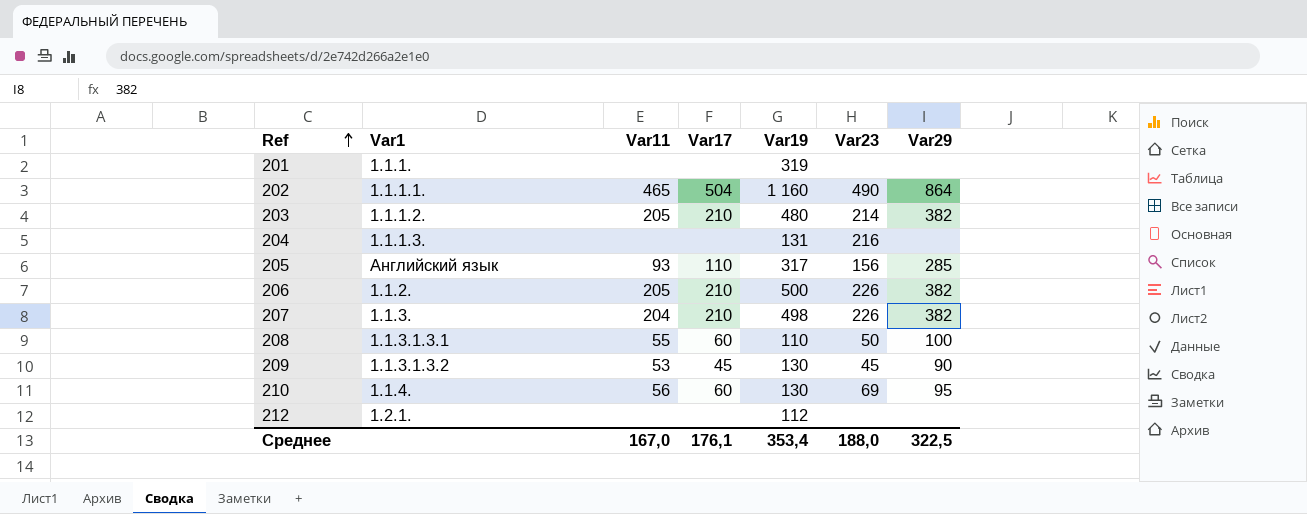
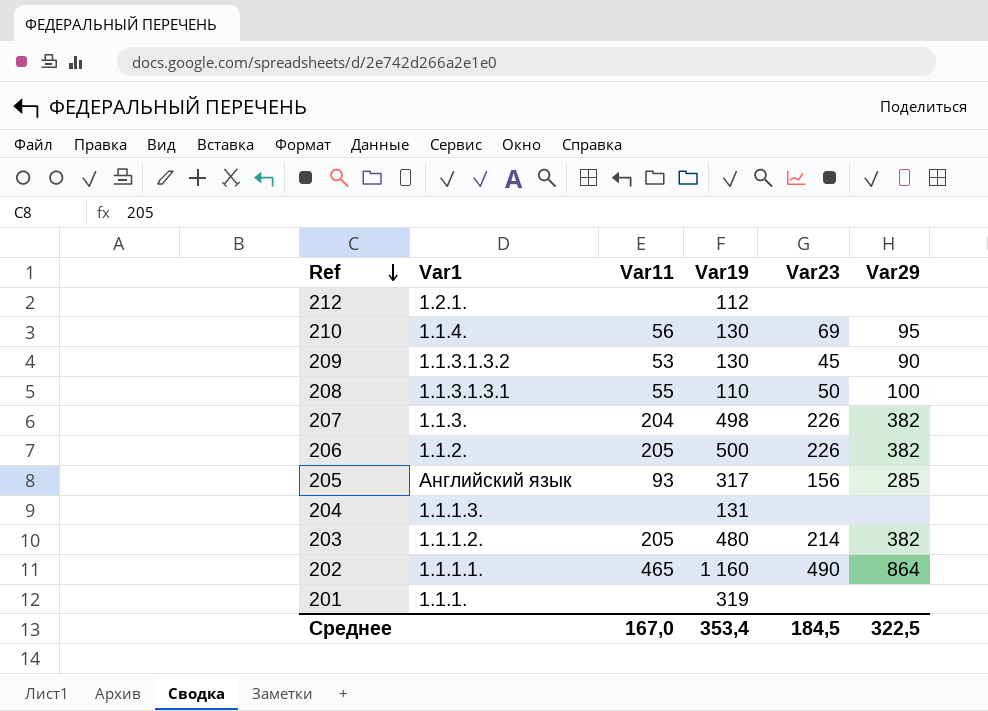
row order: Ref ascending -> Ref descending
column Var17 | position: 4 -> none
204 | Var23: 216 -> none
Среднее | Var23: 188,0 -> 184,5

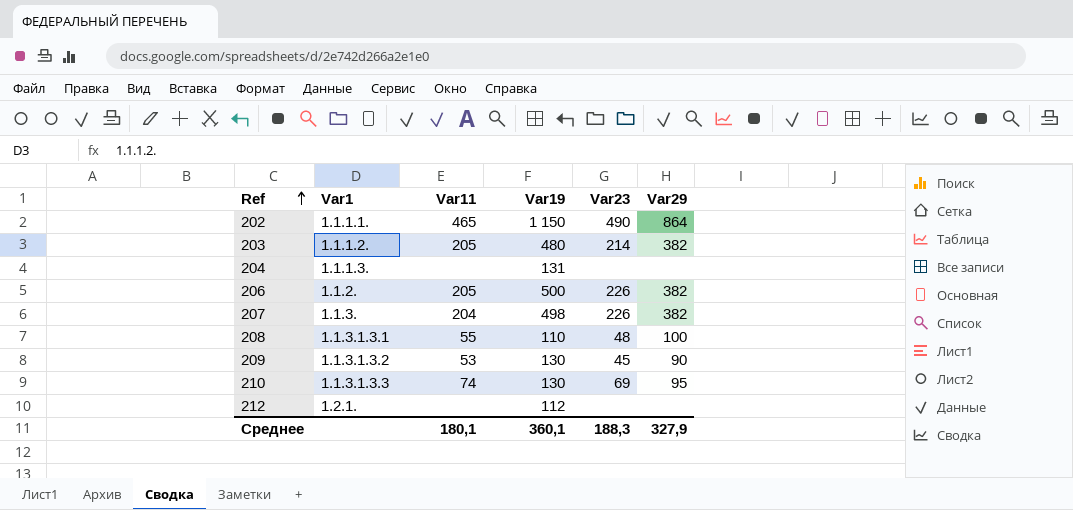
row order: Ref descending -> Ref ascending
row 205: Английский язык | 93 | 317 | 156 | 285 -> none
row 201: 1.1.1. | none | 319 | none | none -> none
202 | Var19: 1 160 -> 1 150
208 | Var23: 50 -> 48
210 | Var1: 1.1.4. -> 1.1.3.1.3.3
210 | Var11: 56 -> 74
Среднее | Var11: 167,0 -> 180,1
Среднее | Var19: 353,4 -> 360,1
Среднее | Var23: 184,5 -> 188,3
Среднее | Var29: 322,5 -> 327,9

